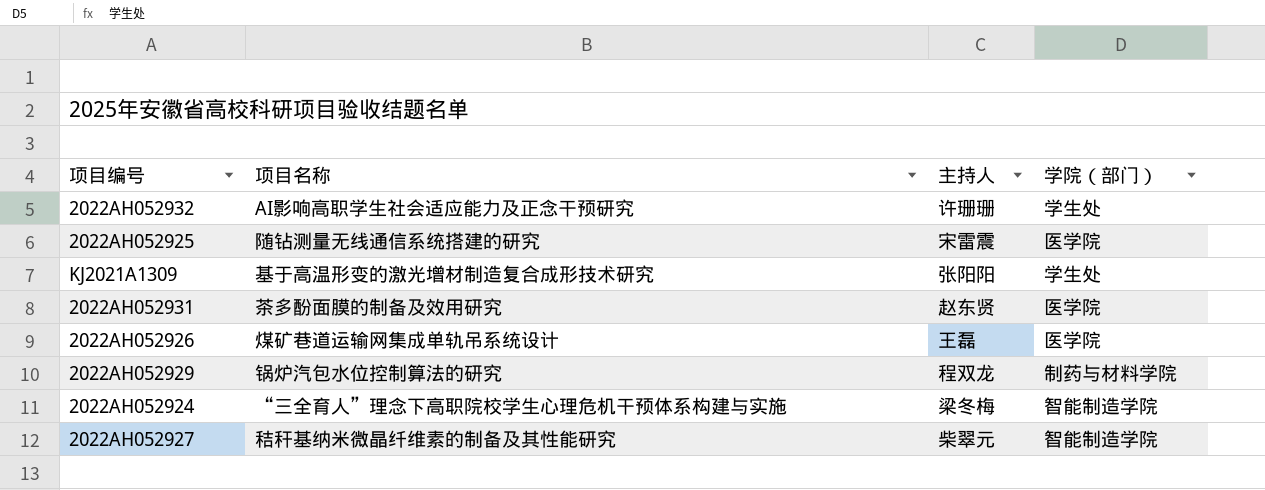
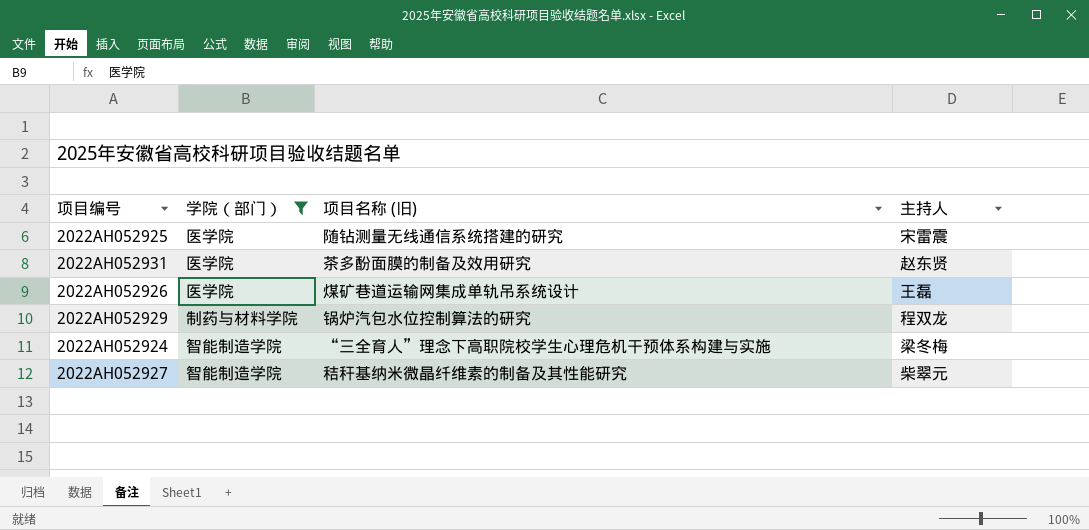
filter: none -> 学院（部门） != 学生处
column 学院（部门） | position: 4 -> 2
column name: 项目名称 -> 项目名称 (旧)

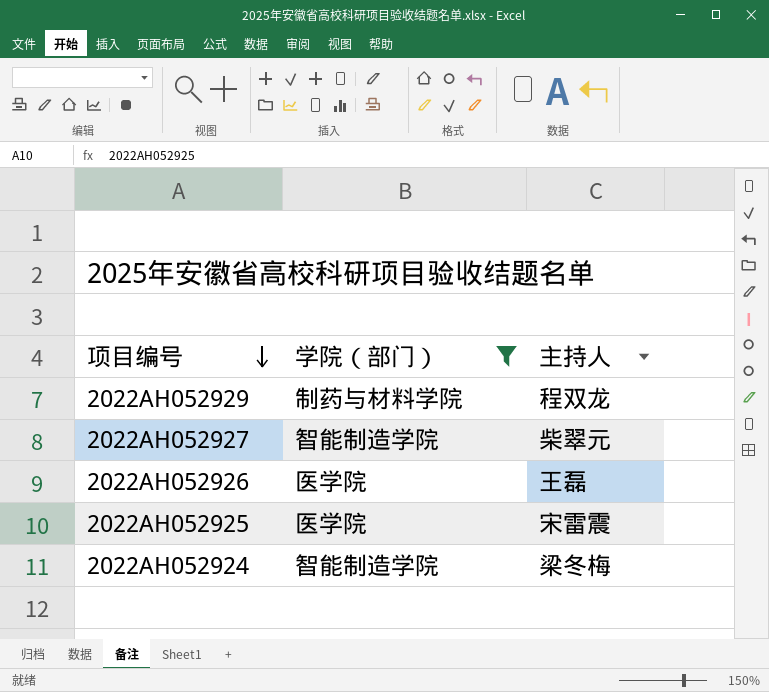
row order: none -> 项目编号 descending
column 项目名称 (旧) | position: 3 -> none
row 2022AH052931: 医学院 | 茶多酚面膜的制备及效用研究 | 赵东贤 -> none

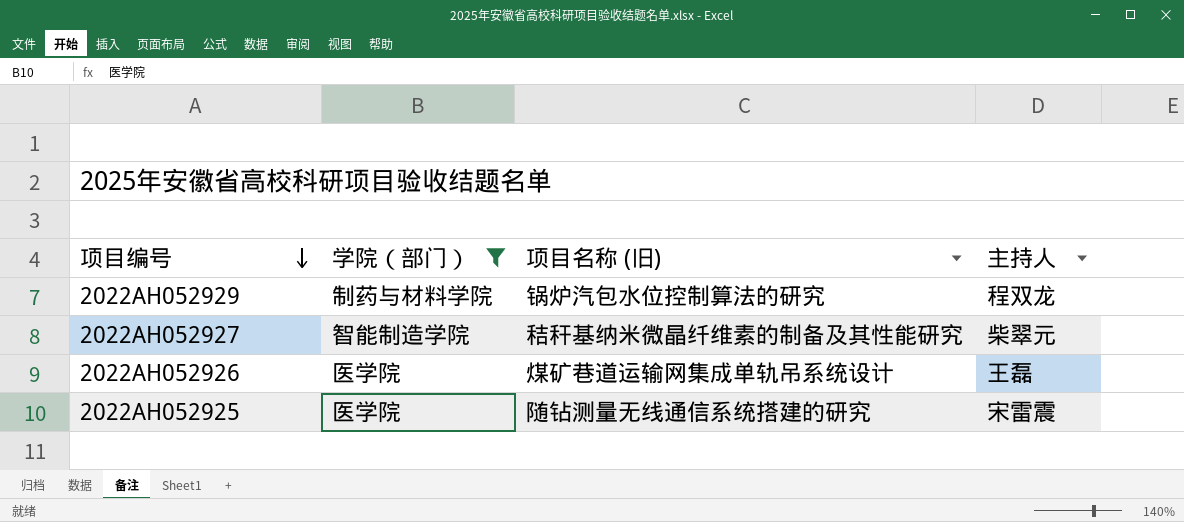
column 项目名称 (旧) | position: none -> 3
row 2022AH052924: 智能制造学院 | 梁冬梅 -> none

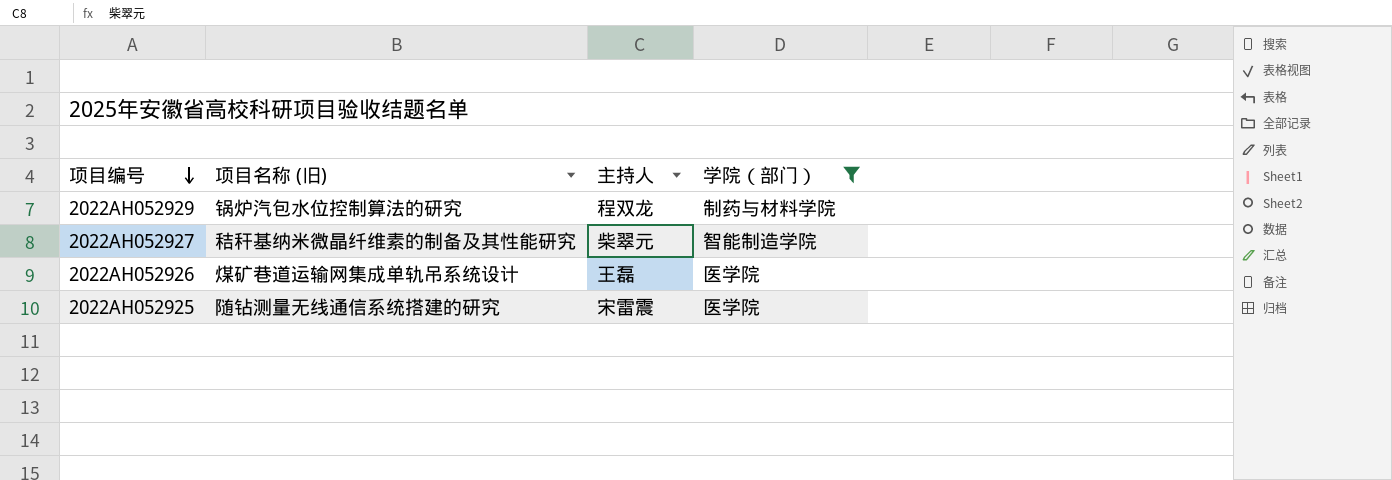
column 学院（部门） | position: 2 -> 4

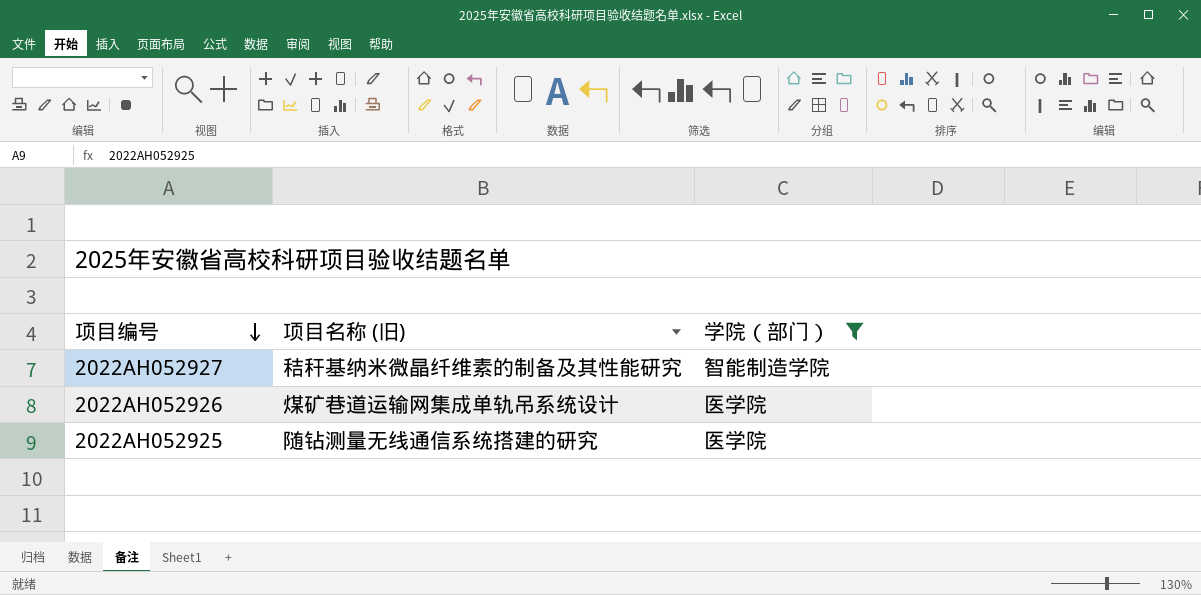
column 主持人 | position: 3 -> none
row 2022AH052929: 锅炉汽包水位控制算法的研究 | 程双龙 | 制药与材料学院 -> none

